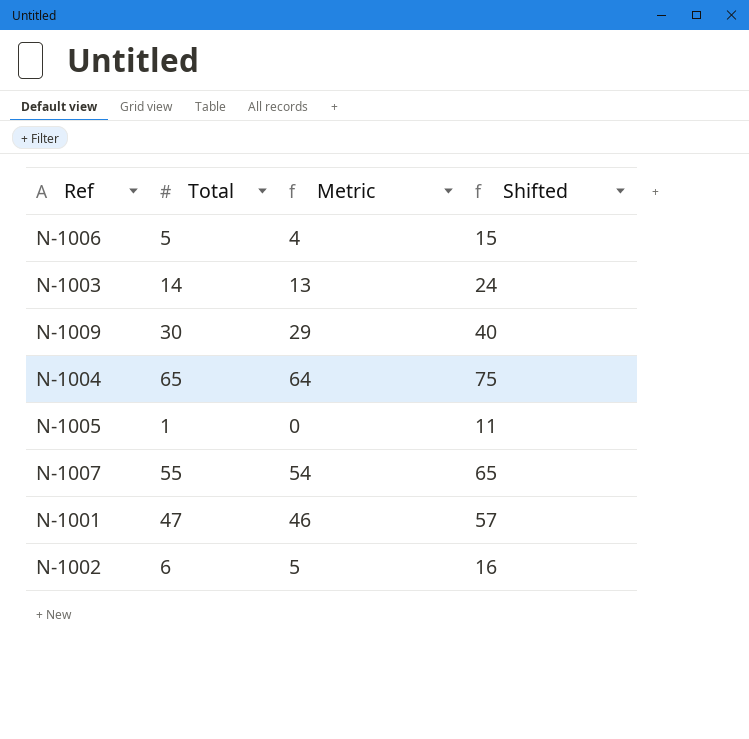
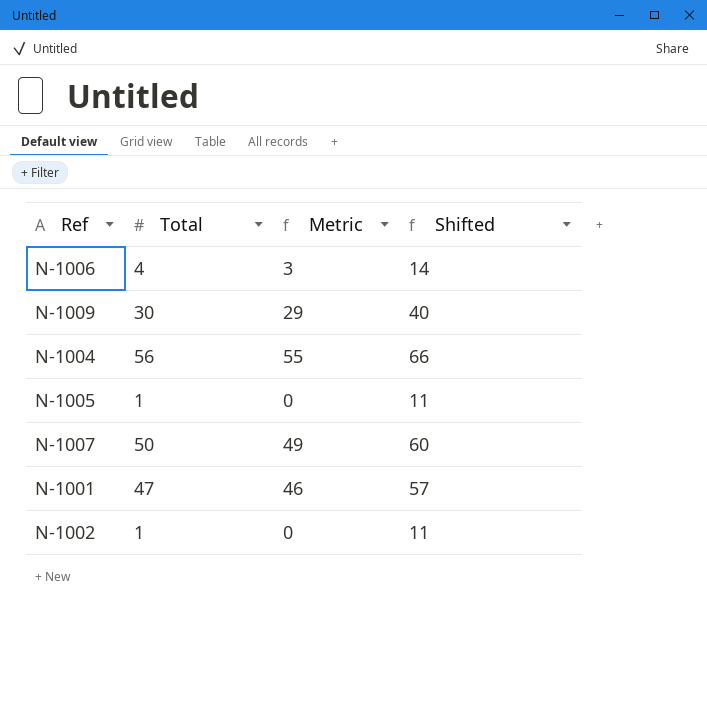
row N-1003: 14 | 13 | 24 -> none
N-1006 | Total: 5 -> 4
N-1006 | Metric: 4 -> 3
N-1006 | Shifted: 15 -> 14
N-1004 | Total: 65 -> 56
N-1004 | Metric: 64 -> 55
N-1004 | Shifted: 75 -> 66
N-1007 | Total: 55 -> 50
N-1007 | Metric: 54 -> 49
N-1007 | Shifted: 65 -> 60
N-1002 | Total: 6 -> 1
N-1002 | Metric: 5 -> 0
N-1002 | Shifted: 16 -> 11

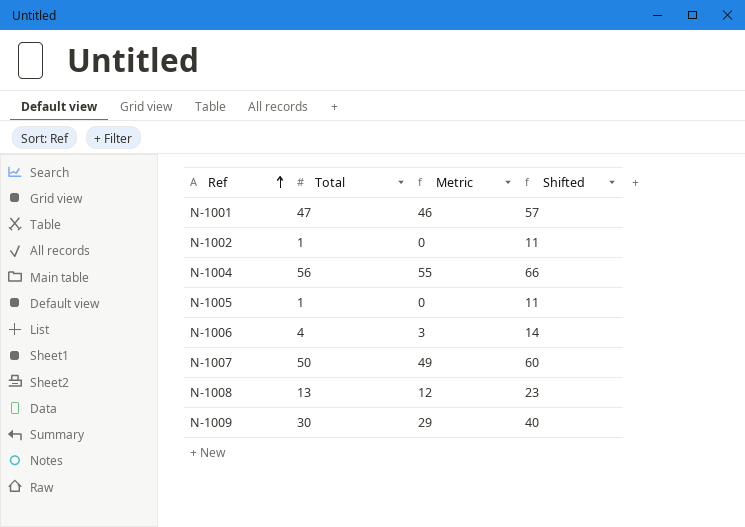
row order: none -> Ref ascending
row N-1008: none -> 13 | 12 | 23

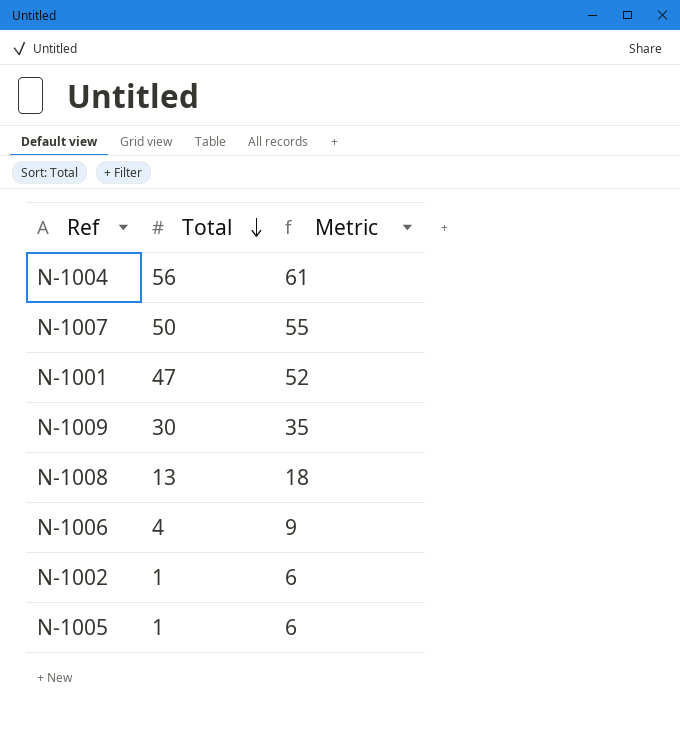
row order: Ref ascending -> Total descending
column Shifted | formula: [Total] + 10 -> none
column Metric | formula: [Total] - 1 -> [Total] + 5

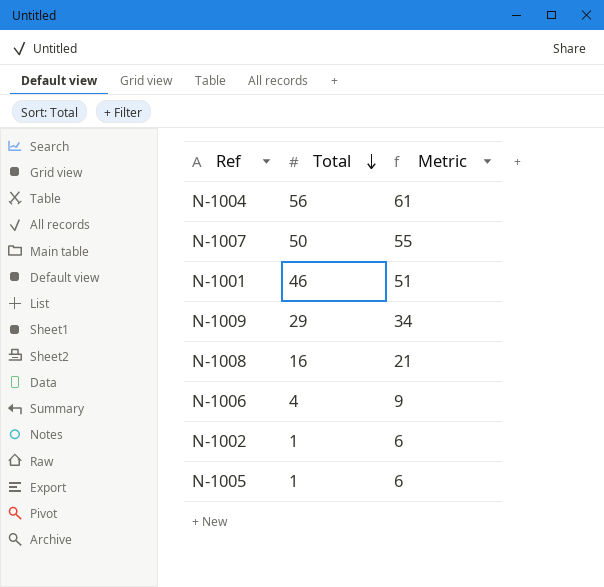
N-1001 | Total: 47 -> 46
N-1001 | Metric: 52 -> 51
N-1009 | Total: 30 -> 29
N-1009 | Metric: 35 -> 34
N-1008 | Total: 13 -> 16
N-1008 | Metric: 18 -> 21

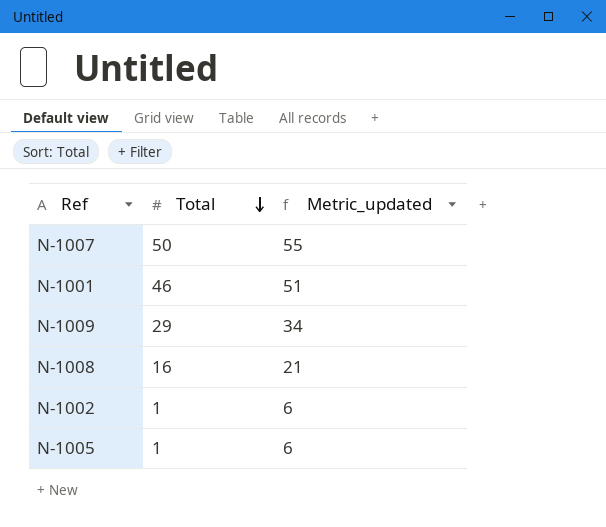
column name: Metric -> Metric_updated
row N-1004: 56 | 61 -> none
row N-1006: 4 | 9 -> none

